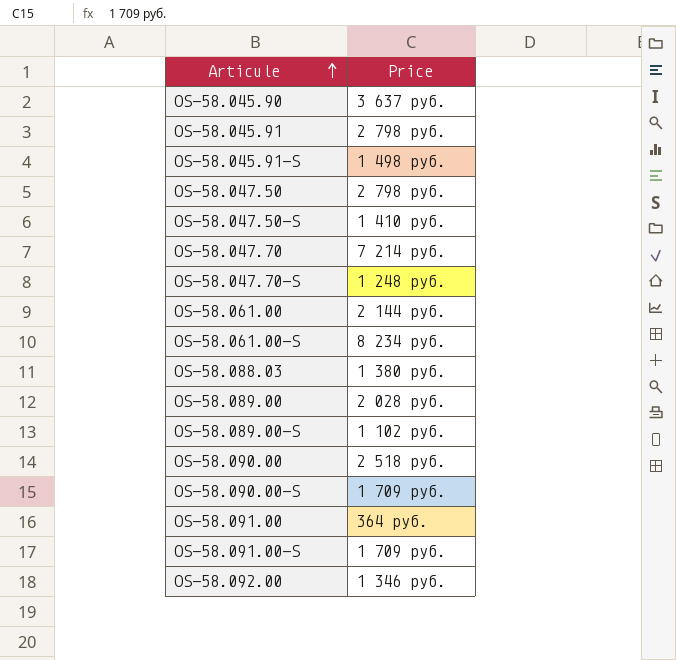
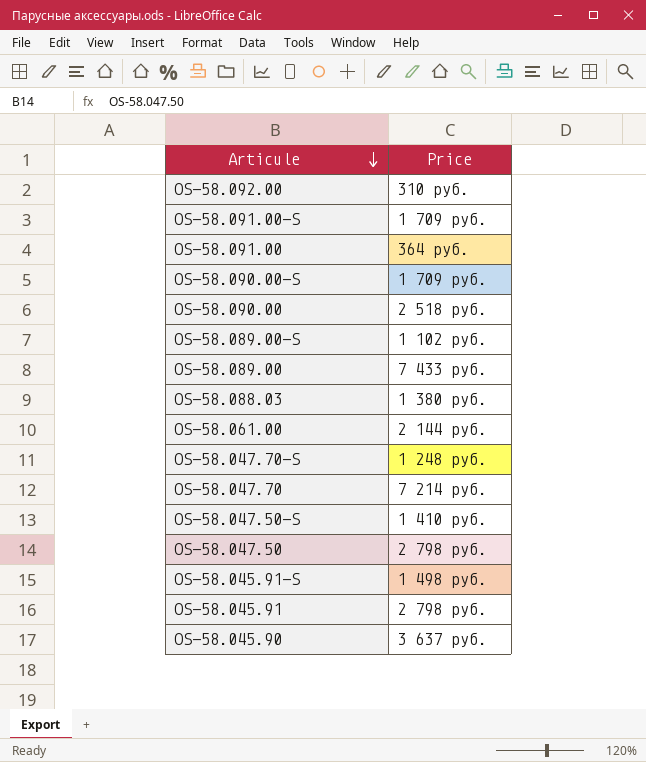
row order: Articule ascending -> Articule descending
row OS-58.061.00-S: 8 234 руб. -> none
OS-58.092.00 | Price: 1 346 руб. -> 310 руб.
OS-58.089.00 | Price: 2 028 руб. -> 7 433 руб.

